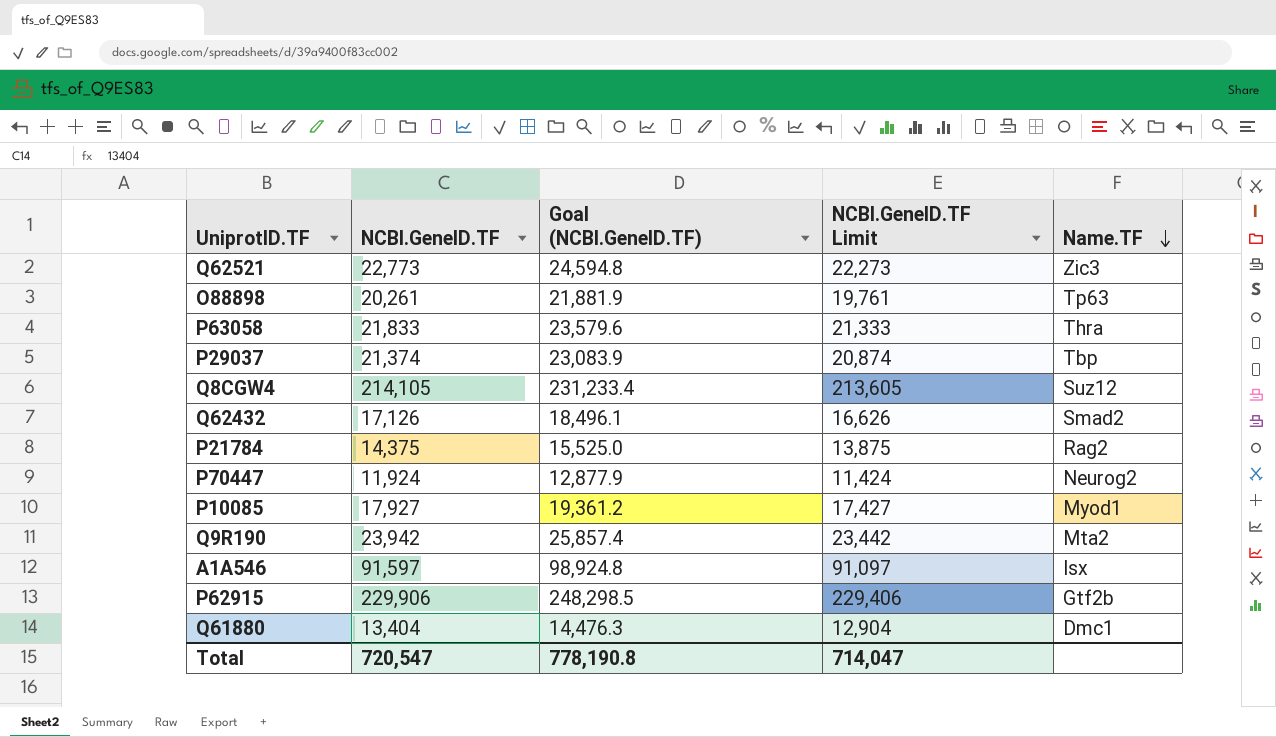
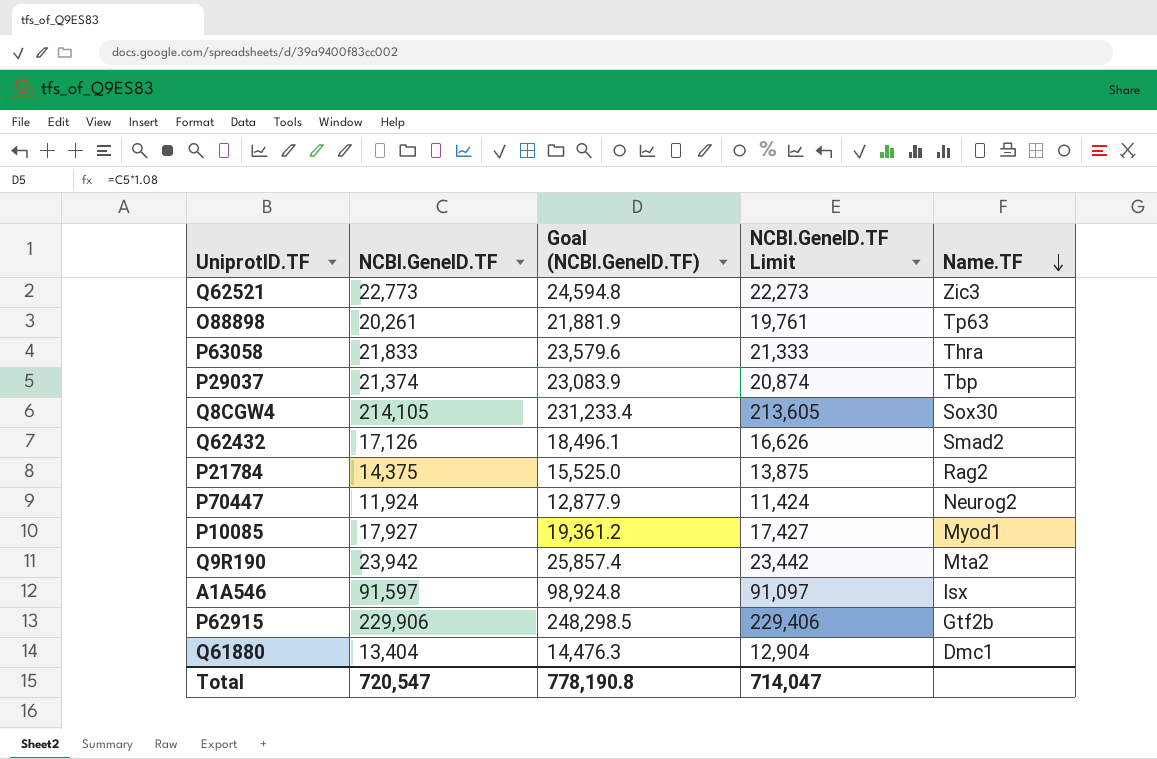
Q8CGW4 | Name.TF: Suz12 -> Sox30

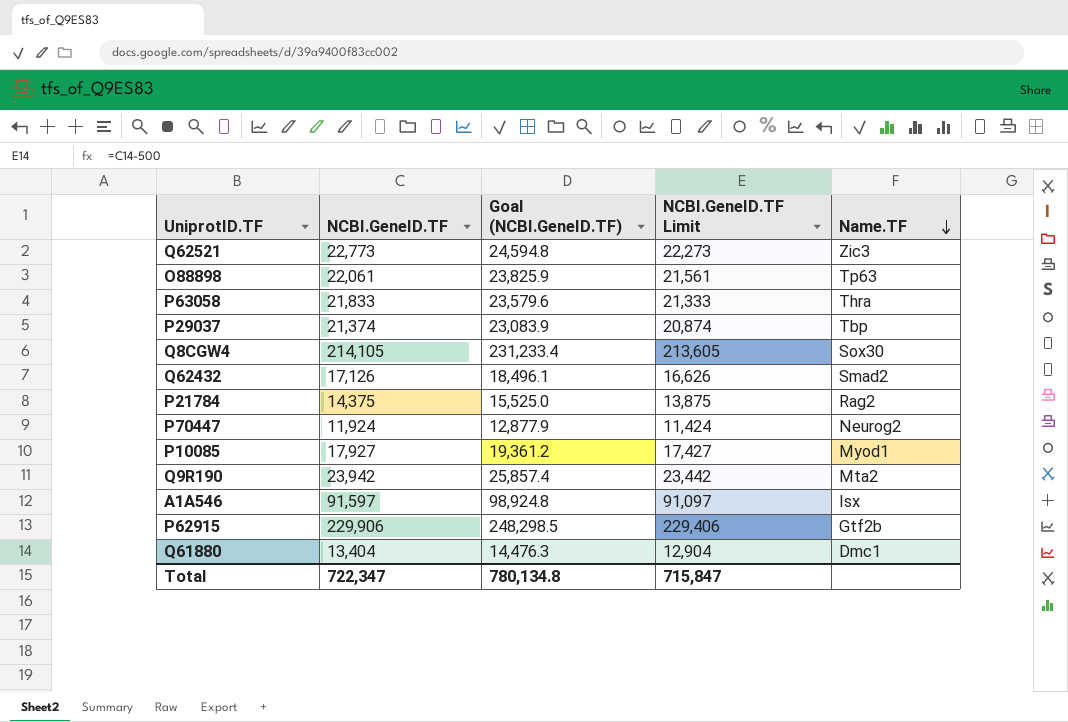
O88898 | NCBI.GeneID.TF: 20,261 -> 22,061
O88898 | Goal (NCBI.GeneID.TF): 21,881.9 -> 23,825.9
O88898 | NCBI.GeneID.TF Limit: 19,761 -> 21,561
Total | NCBI.GeneID.TF: 720,547 -> 722,347
Total | Goal (NCBI.GeneID.TF): 778,190.8 -> 780,134.8
Total | NCBI.GeneID.TF Limit: 714,047 -> 715,847

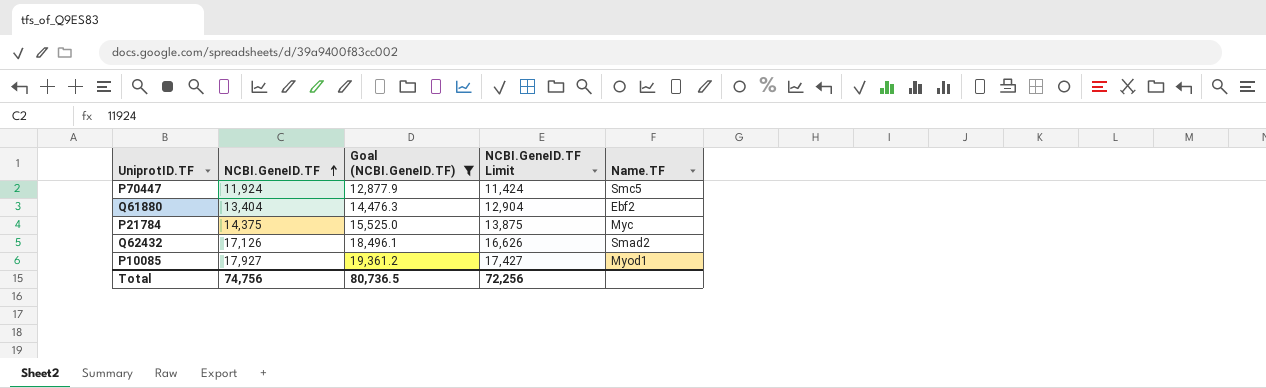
filter: none -> Goal (NCBI.GeneID.TF) <= 19,361.2
row order: Name.TF descending -> NCBI.GeneID.TF ascending
P70447 | Name.TF: Neurog2 -> Smc5
Q61880 | Name.TF: Dmc1 -> Ebf2
P21784 | Name.TF: Rag2 -> Myc
Total | NCBI.GeneID.TF: 722,347 -> 74,756
Total | Goal (NCBI.GeneID.TF): 780,134.8 -> 80,736.5
Total | NCBI.GeneID.TF Limit: 715,847 -> 72,256

